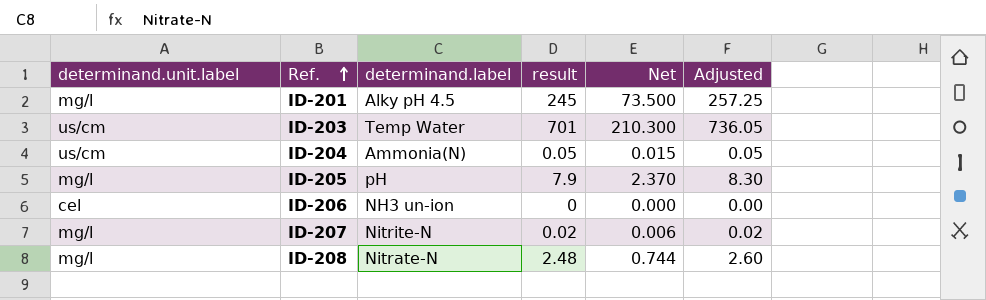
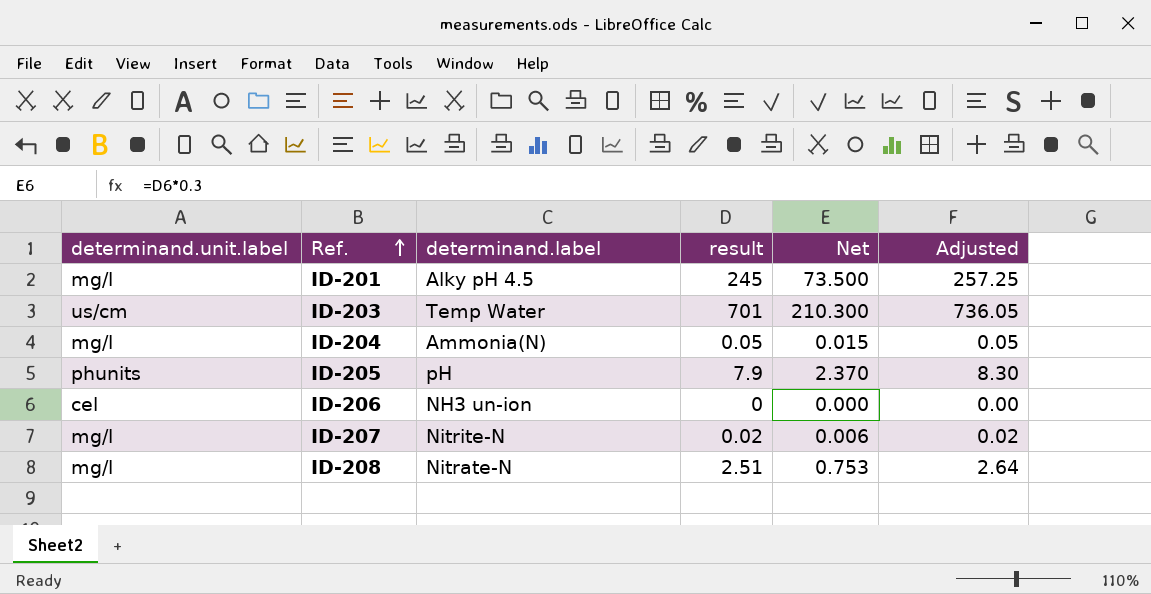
ID-204 | determinand.unit.label: us/cm -> mg/l
ID-205 | determinand.unit.label: mg/l -> phunits
ID-208 | result: 2.48 -> 2.51
ID-208 | Net: 0.744 -> 0.753
ID-208 | Adjusted: 2.60 -> 2.64

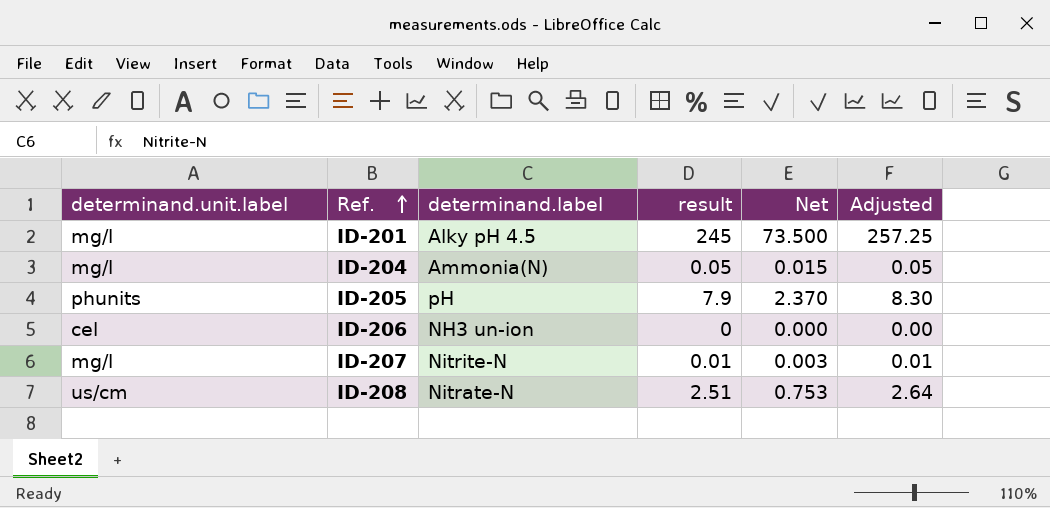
row ID-203: us/cm | Temp Water | 701 | 210.300 | 736.05 -> none
ID-207 | result: 0.02 -> 0.01
ID-207 | Net: 0.006 -> 0.003
ID-207 | Adjusted: 0.02 -> 0.01
ID-208 | determinand.unit.label: mg/l -> us/cm

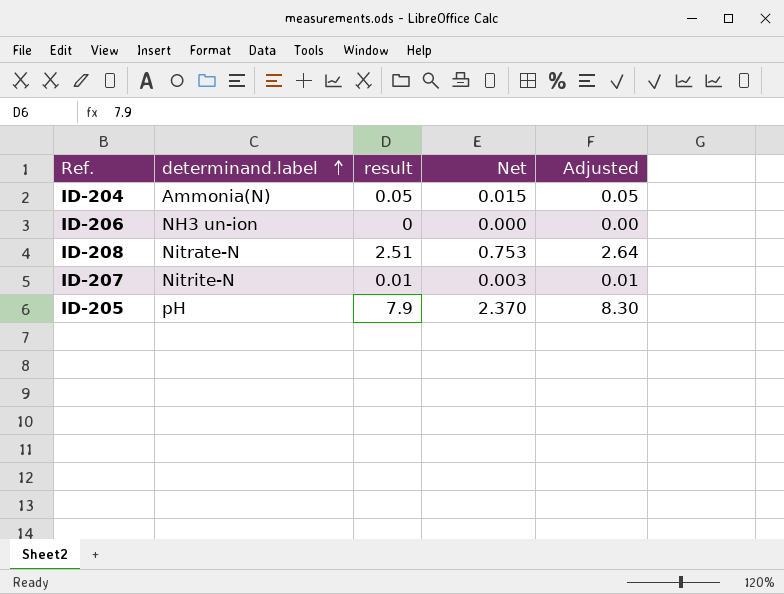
row order: Ref. ascending -> determinand.label ascending
column determinand.unit.label | position: 1 -> none
row ID-201: mg/l | Alky pH 4.5 | 245 | 73.500 | 257.25 -> none

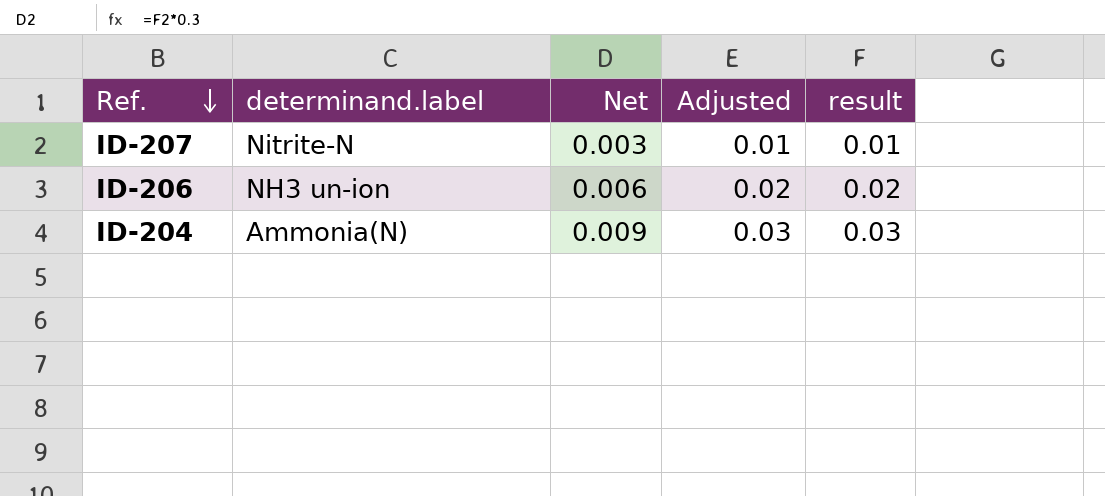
row order: determinand.label ascending -> Ref. descending
column result | position: 3 -> 5
row ID-208: Nitrate-N | 2.51 | 0.753 | 2.64 -> none
row ID-205: pH | 7.9 | 2.370 | 8.30 -> none
ID-206 | Net: 0.000 -> 0.006
ID-206 | Adjusted: 0.00 -> 0.02
ID-206 | result: 0 -> 0.02
ID-204 | Net: 0.015 -> 0.009
ID-204 | Adjusted: 0.05 -> 0.03
ID-204 | result: 0.05 -> 0.03

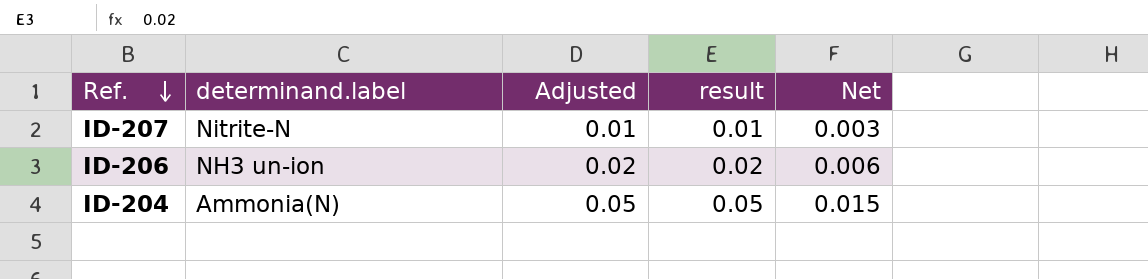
column Net | position: 3 -> 5
ID-204 | Adjusted: 0.03 -> 0.05
ID-204 | result: 0.03 -> 0.05
ID-204 | Net: 0.009 -> 0.015

